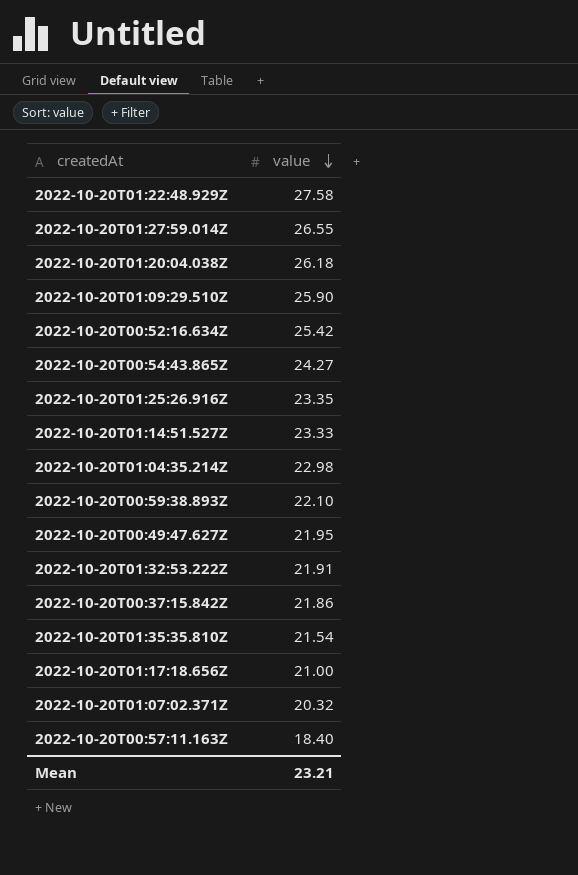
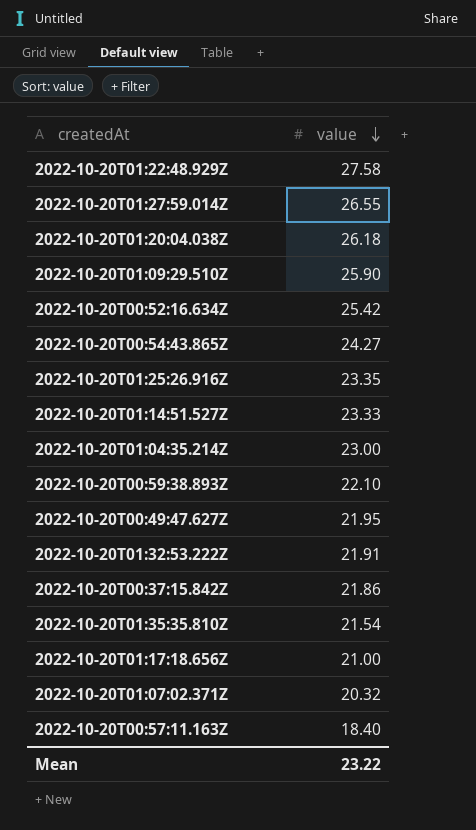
2022-10-20T01:04:35.214Z | value: 22.98 -> 23.00
Mean | value: 23.21 -> 23.22

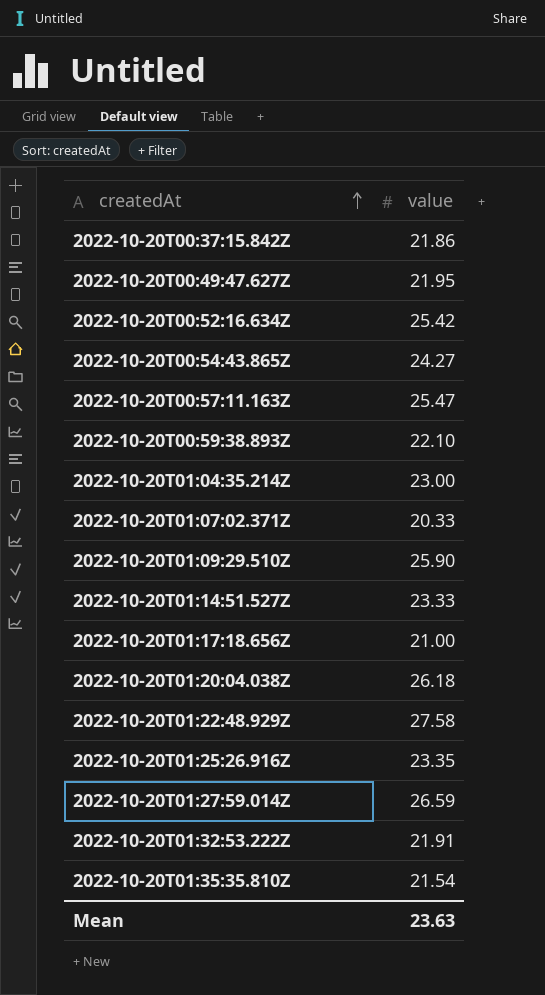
row order: value descending -> createdAt ascending
2022-10-20T00:57:11.163Z | value: 18.40 -> 25.47
2022-10-20T01:07:02.371Z | value: 20.32 -> 20.33
2022-10-20T01:27:59.014Z | value: 26.55 -> 26.59
Mean | value: 23.22 -> 23.63

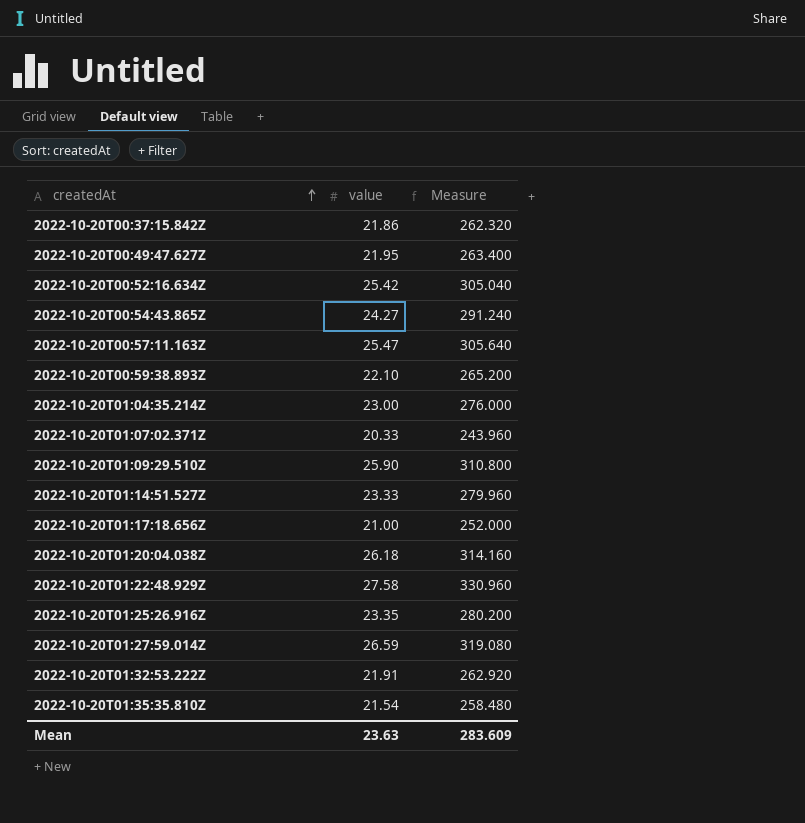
column Measure | formula: none -> [value] * 12

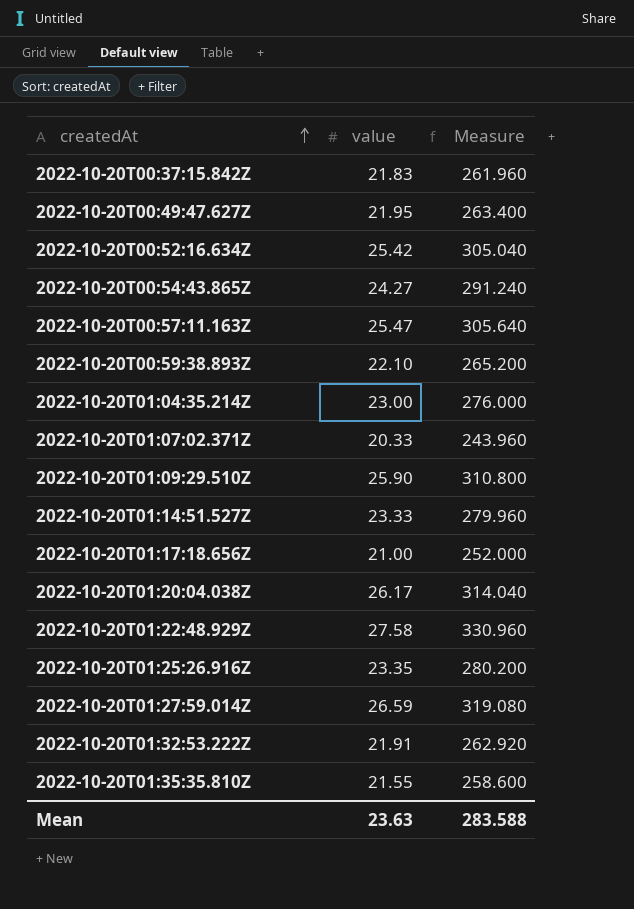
2022-10-20T00:37:15.842Z | value: 21.86 -> 21.83
2022-10-20T00:37:15.842Z | Measure: 262.320 -> 261.960
2022-10-20T01:20:04.038Z | value: 26.18 -> 26.17
2022-10-20T01:20:04.038Z | Measure: 314.160 -> 314.040
2022-10-20T01:35:35.810Z | value: 21.54 -> 21.55
2022-10-20T01:35:35.810Z | Measure: 258.480 -> 258.600
Mean | Measure: 283.609 -> 283.588

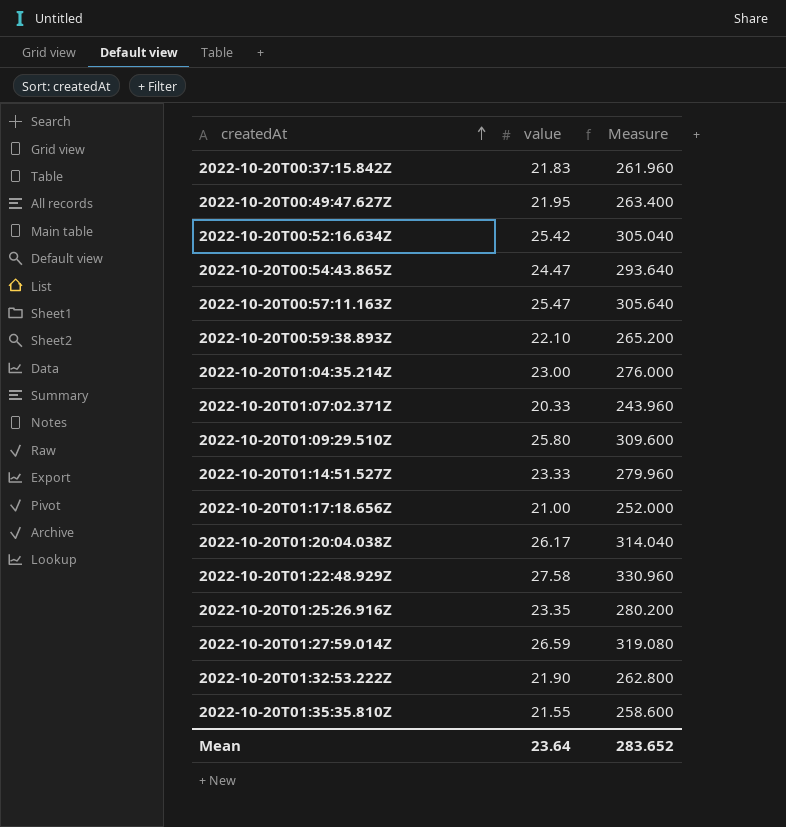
2022-10-20T00:54:43.865Z | value: 24.27 -> 24.47
2022-10-20T00:54:43.865Z | Measure: 291.240 -> 293.640
2022-10-20T01:09:29.510Z | value: 25.90 -> 25.80
2022-10-20T01:09:29.510Z | Measure: 310.800 -> 309.600
2022-10-20T01:32:53.222Z | value: 21.91 -> 21.90
2022-10-20T01:32:53.222Z | Measure: 262.920 -> 262.800
Mean | value: 23.63 -> 23.64
Mean | Measure: 283.588 -> 283.652

